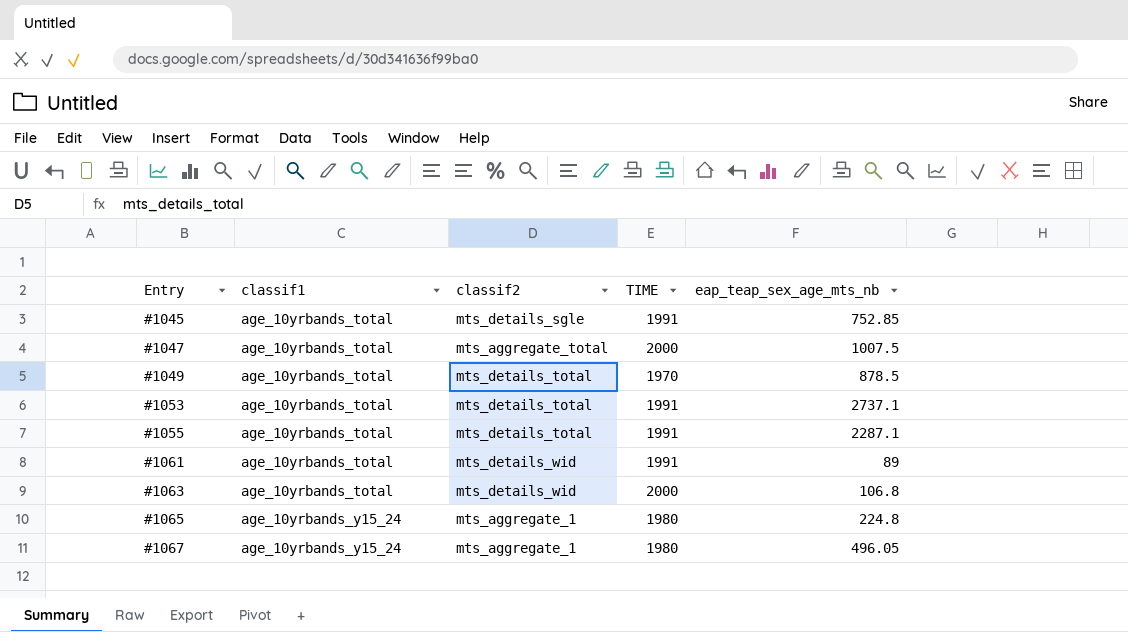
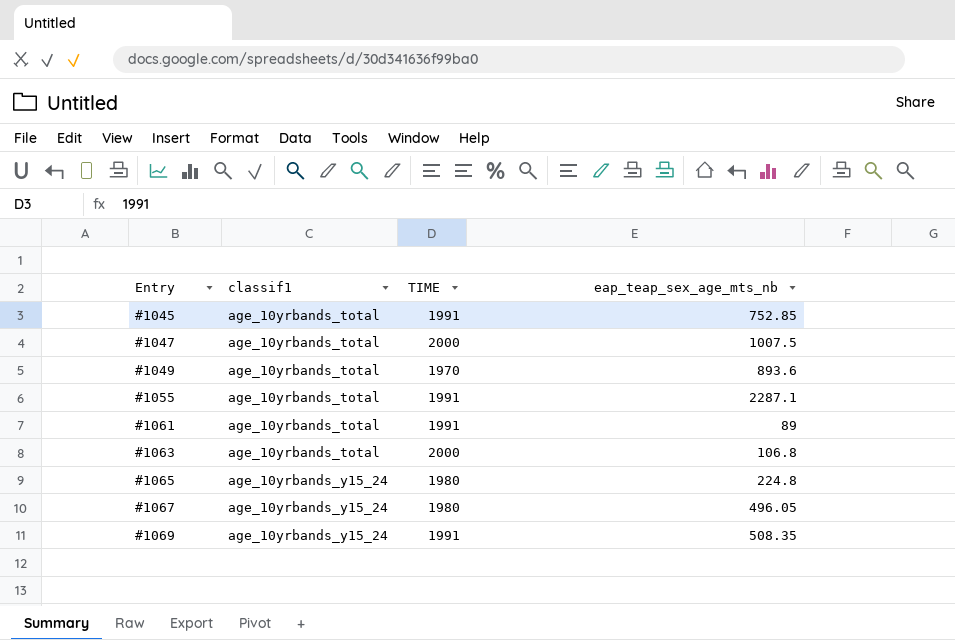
column classif2 | position: 3 -> none
row #1053: age_10yrbands_total | mts_details_total | 1991 | 2737.1 -> none
#1049 | eap_teap_sex_age_mts_nb: 878.5 -> 893.6
row #1069: none -> age_10yrbands_y15_24 | 1991 | 508.35

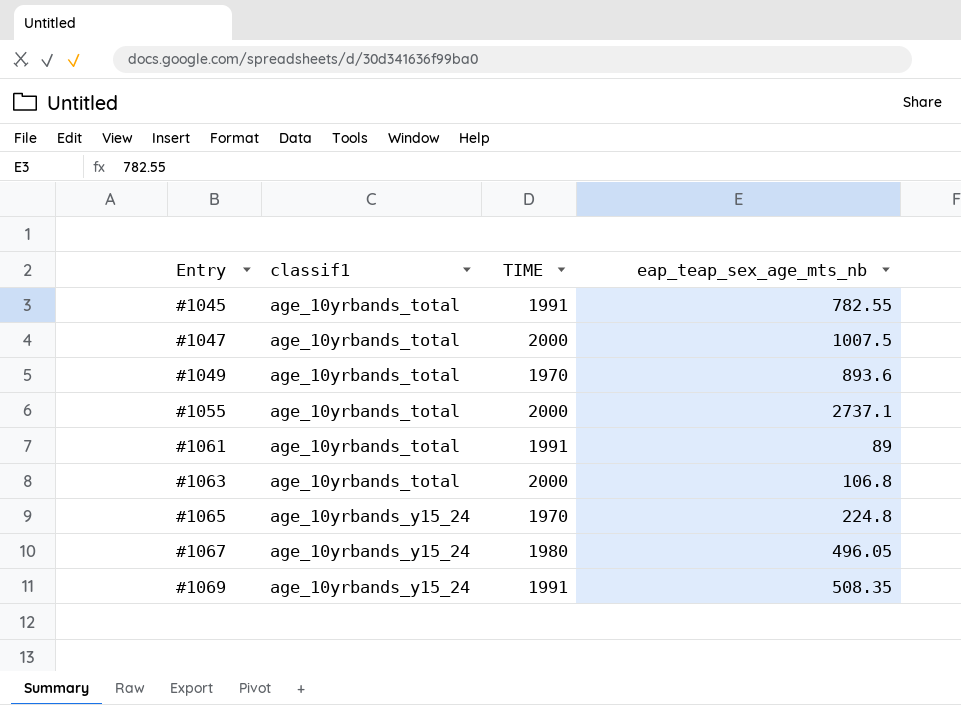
#1045 | eap_teap_sex_age_mts_nb: 752.85 -> 782.55
#1055 | TIME: 1991 -> 2000
#1055 | eap_teap_sex_age_mts_nb: 2287.1 -> 2737.1
#1065 | TIME: 1980 -> 1970

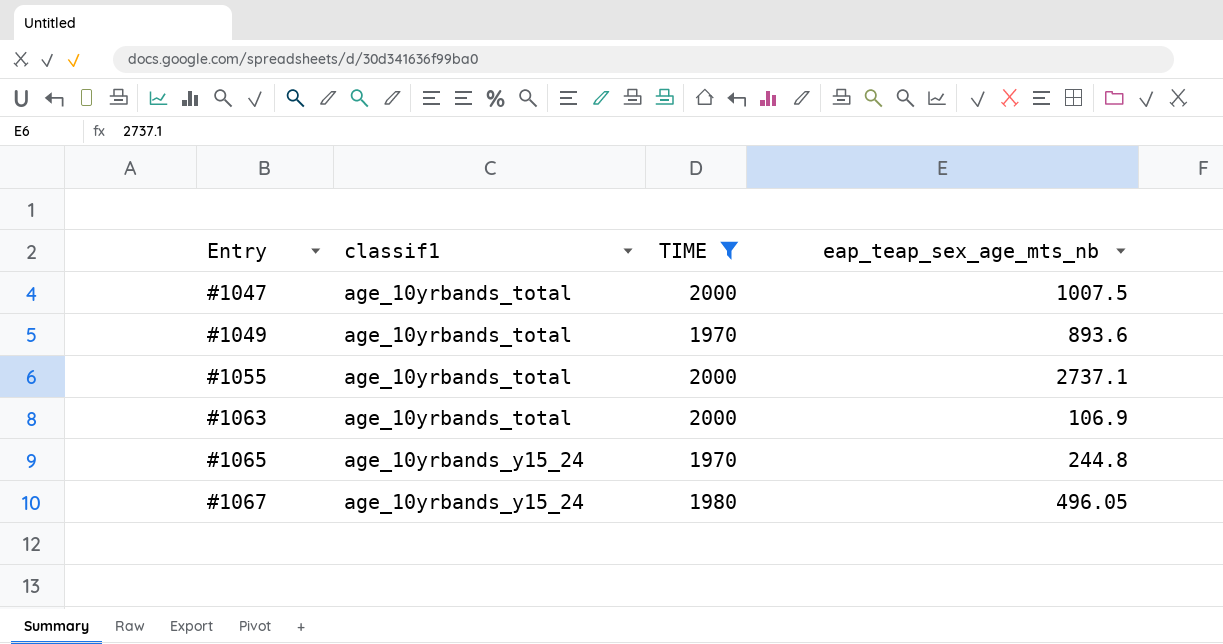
filter: none -> TIME != 1991
#1063 | eap_teap_sex_age_mts_nb: 106.8 -> 106.9
#1065 | eap_teap_sex_age_mts_nb: 224.8 -> 244.8

